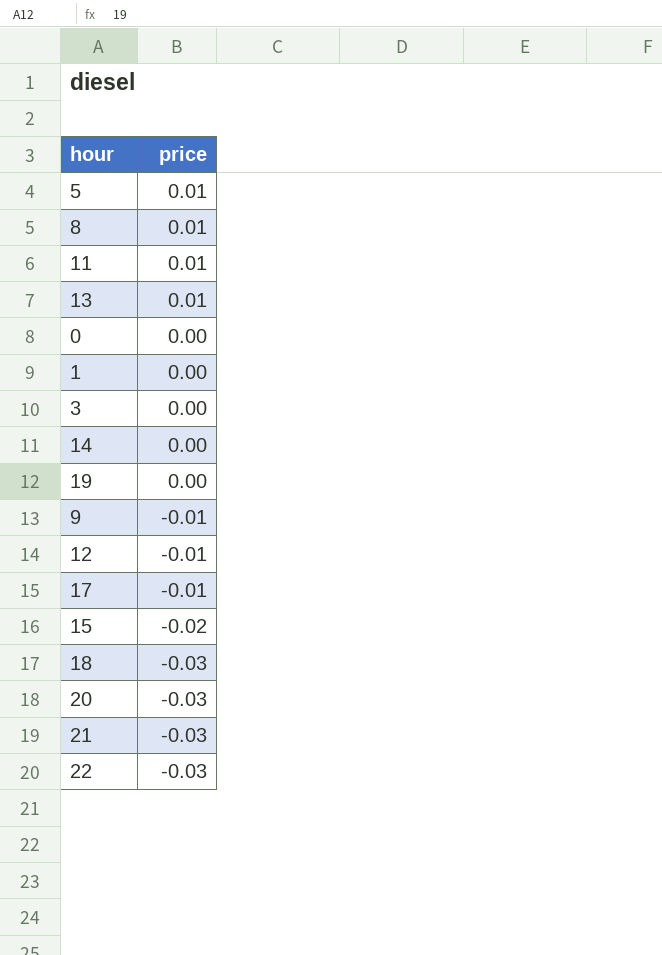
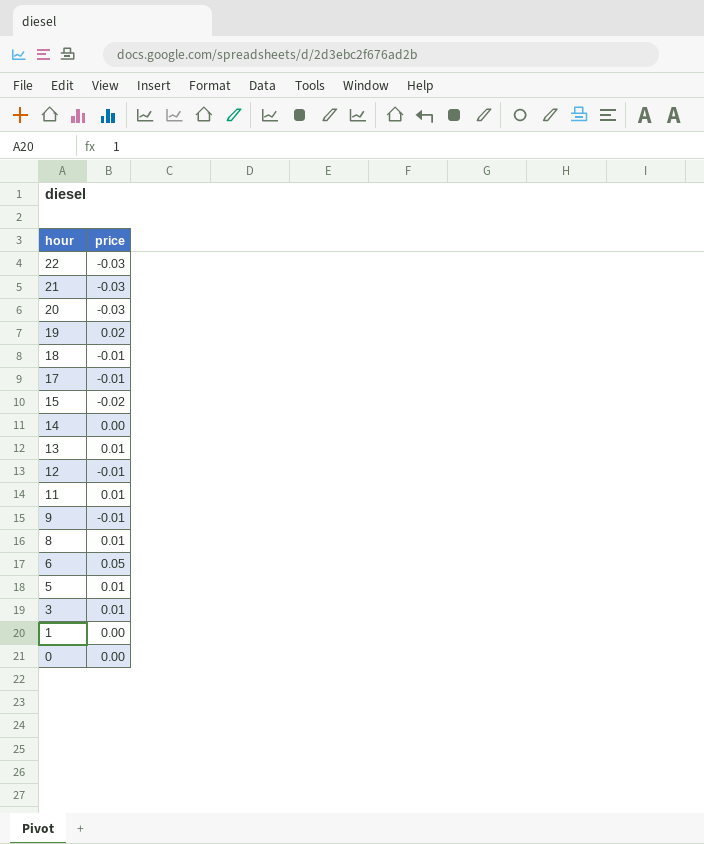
row order: price descending -> hour descending
19 | price: 0.00 -> 0.02
18 | price: -0.03 -> -0.01
row 6: none -> 0.05
3 | price: 0.00 -> 0.01

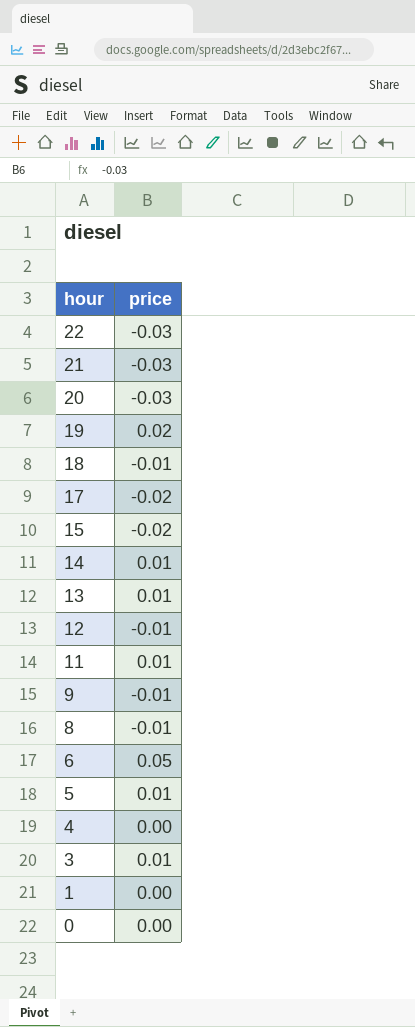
17 | price: -0.01 -> -0.02
14 | price: 0.00 -> 0.01
8 | price: 0.01 -> -0.01
row 4: none -> 0.00

